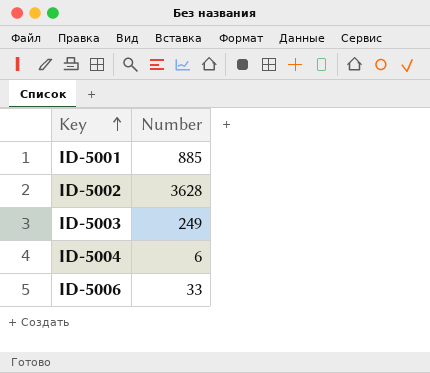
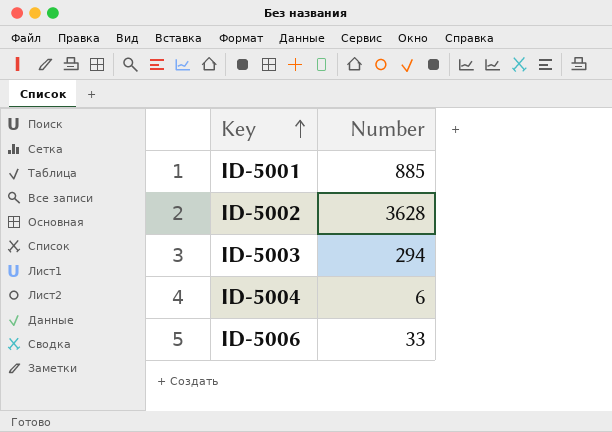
ID-5003 | Number: 249 -> 294

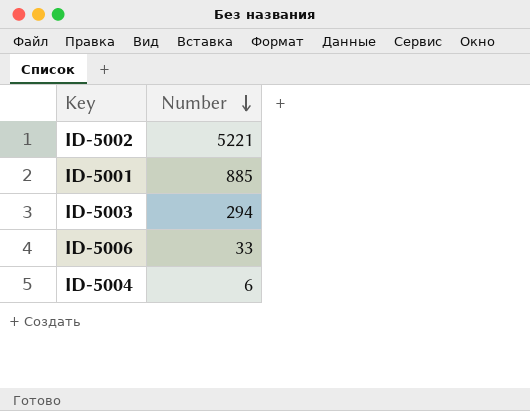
row order: Key ascending -> Number descending
ID-5002 | Number: 3628 -> 5221

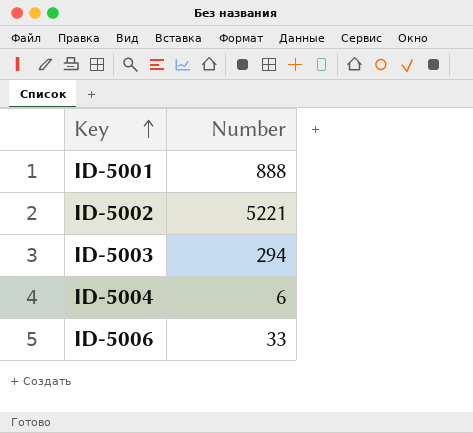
row order: Number descending -> Key ascending
ID-5001 | Number: 885 -> 888

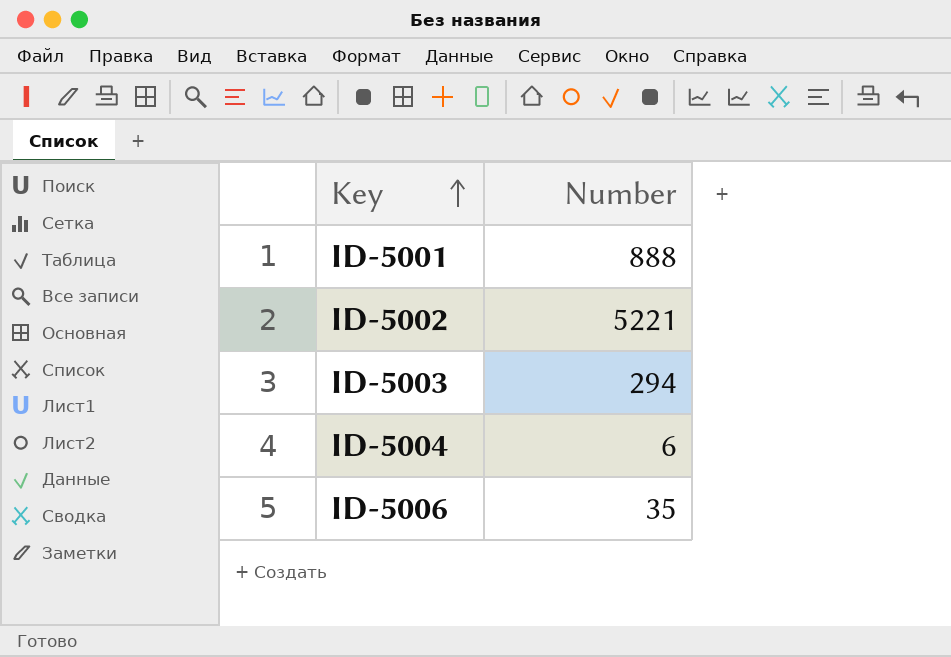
ID-5006 | Number: 33 -> 35

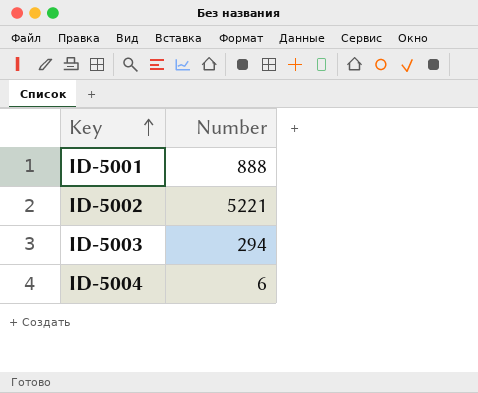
row ID-5006: 35 -> none

